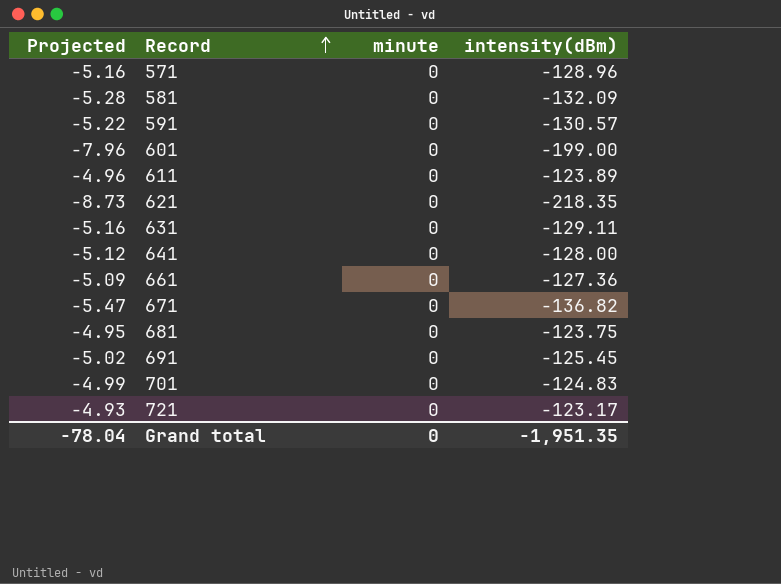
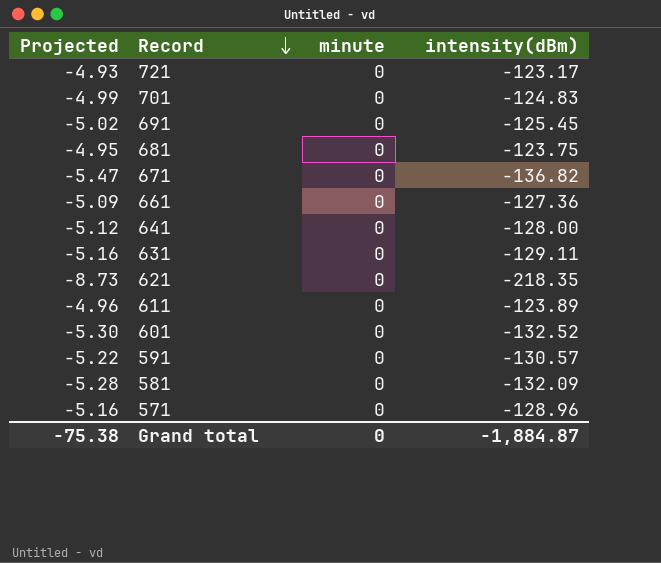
row order: Record ascending -> Record descending
601 | Projected: -7.96 -> -5.30
601 | intensity(dBm): -199.00 -> -132.52
Grand total | Projected: -78.04 -> -75.38
Grand total | intensity(dBm): -1,951.35 -> -1,884.87

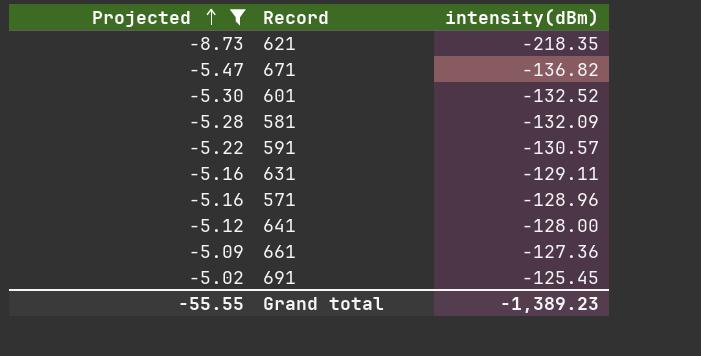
filter: none -> Projected <= -5.02
row order: Record descending -> Projected ascending
column minute | position: 3 -> none
Grand total | Projected: -75.38 -> -55.55
Grand total | intensity(dBm): -1,884.87 -> -1,389.23

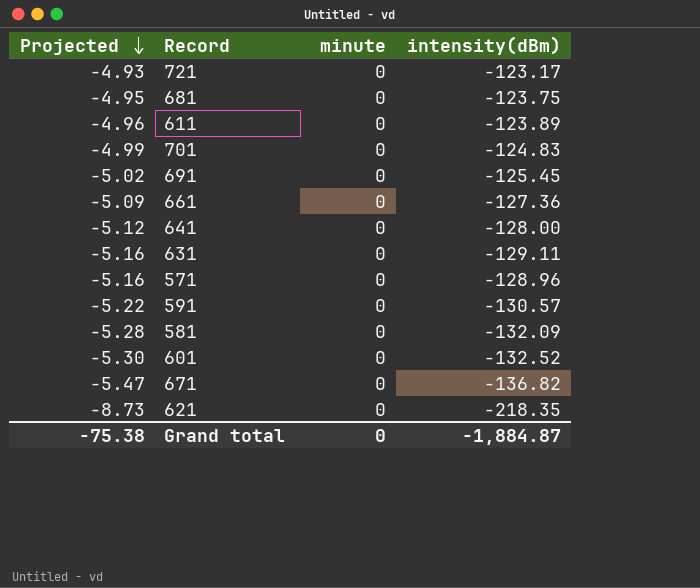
filter: Projected <= -5.02 -> none
row order: Projected ascending -> Projected descending
column minute | position: none -> 3
Grand total | Projected: -55.55 -> -75.38
Grand total | intensity(dBm): -1,389.23 -> -1,884.87

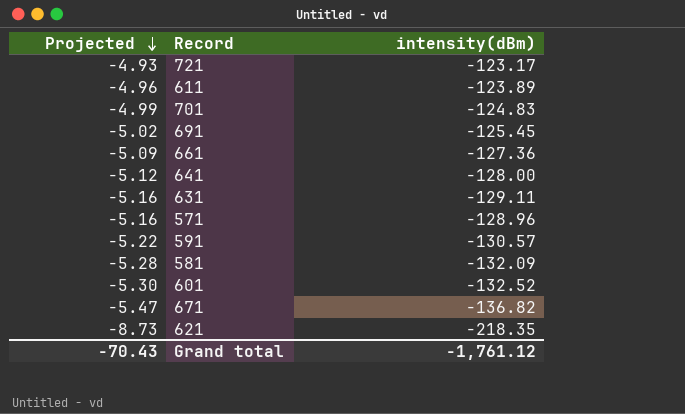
column minute | position: 3 -> none
row 681: -4.95 | 0 | -123.75 -> none
Grand total | Projected: -75.38 -> -70.43
Grand total | intensity(dBm): -1,884.87 -> -1,761.12

